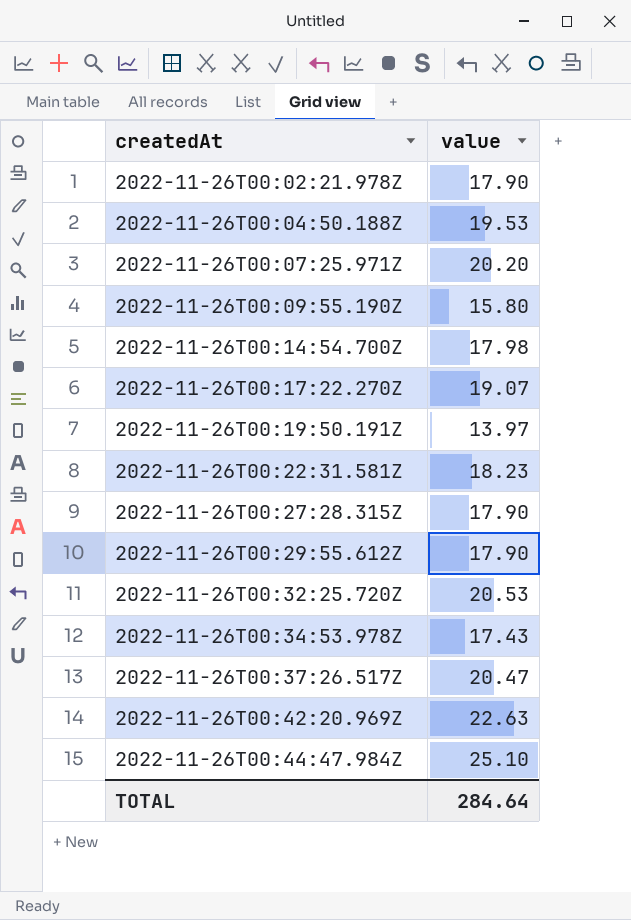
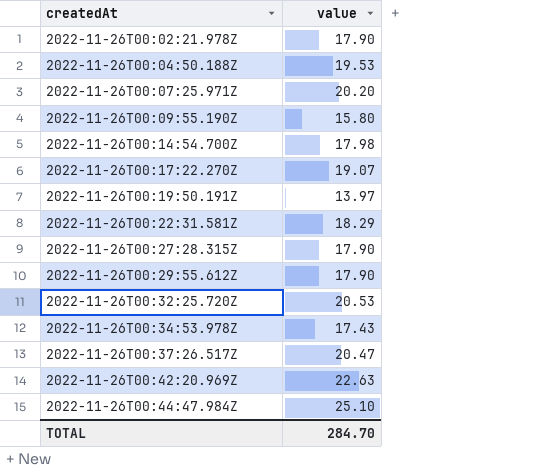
2022-11-26T00:22:31.581Z | value: 18.23 -> 18.29
TOTAL | value: 284.64 -> 284.70

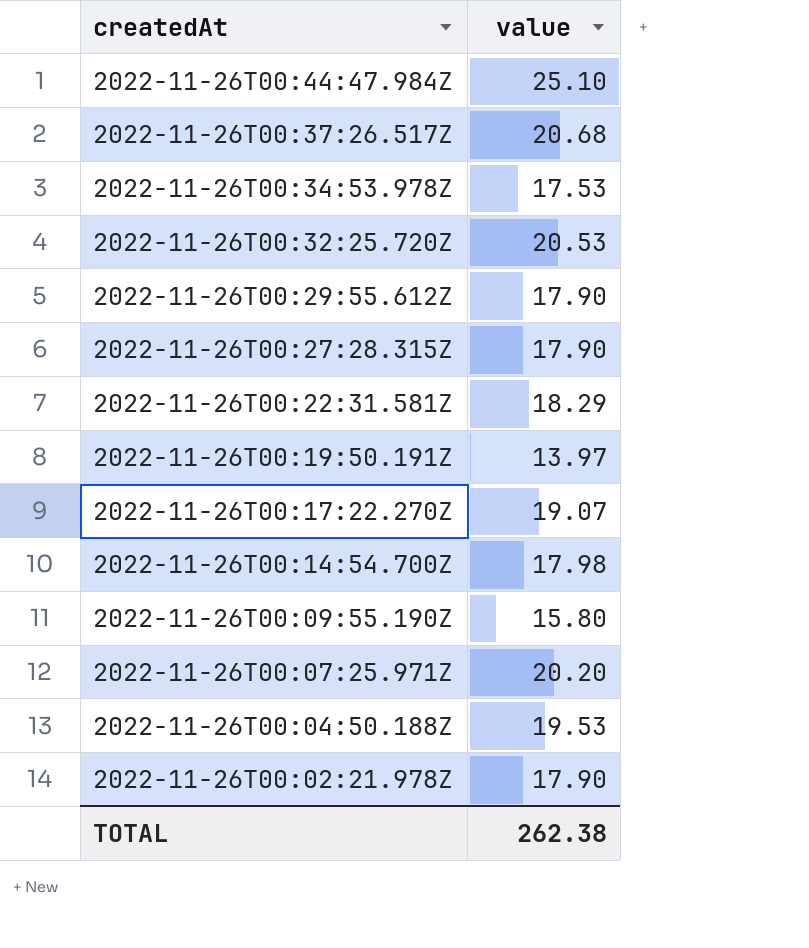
row order: createdAt ascending -> createdAt descending
row 2022-11-26T00:42:20.969Z: 22.63 -> none
2022-11-26T00:37:26.517Z | value: 20.47 -> 20.68
2022-11-26T00:34:53.978Z | value: 17.43 -> 17.53
TOTAL | value: 284.70 -> 262.38

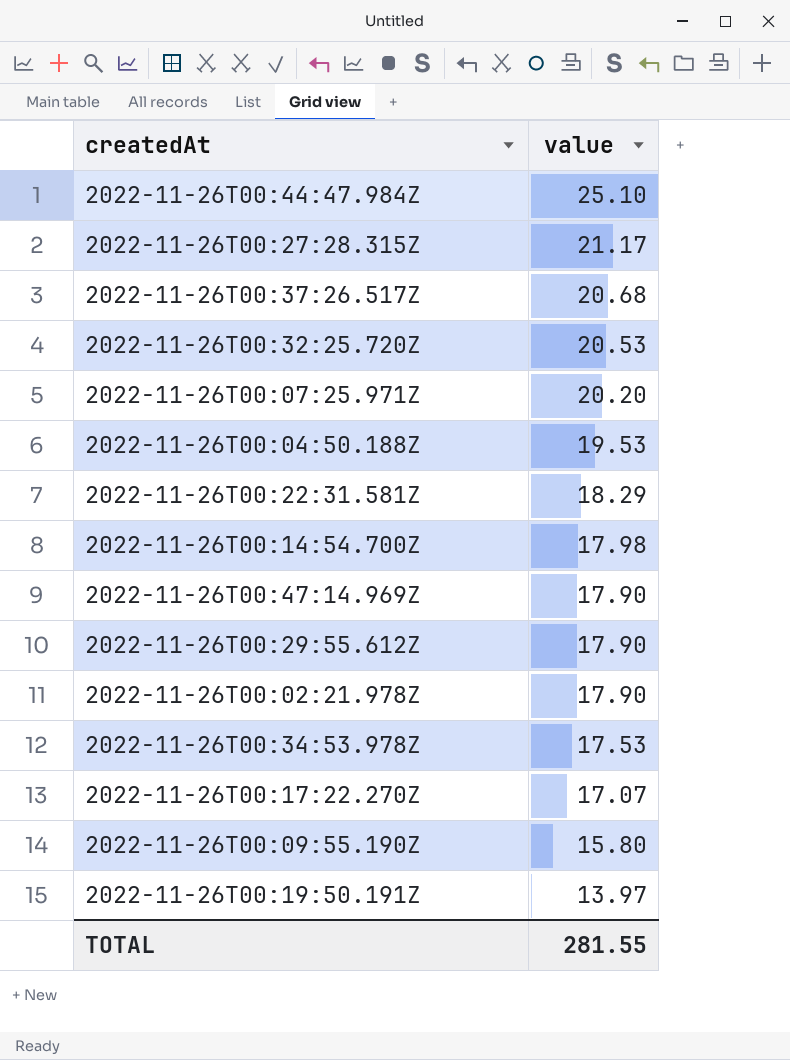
row order: createdAt descending -> value descending
2022-11-26T00:27:28.315Z | value: 17.90 -> 21.17
row 2022-11-26T00:47:14.969Z: none -> 17.90
2022-11-26T00:17:22.270Z | value: 19.07 -> 17.07
TOTAL | value: 262.38 -> 281.55

